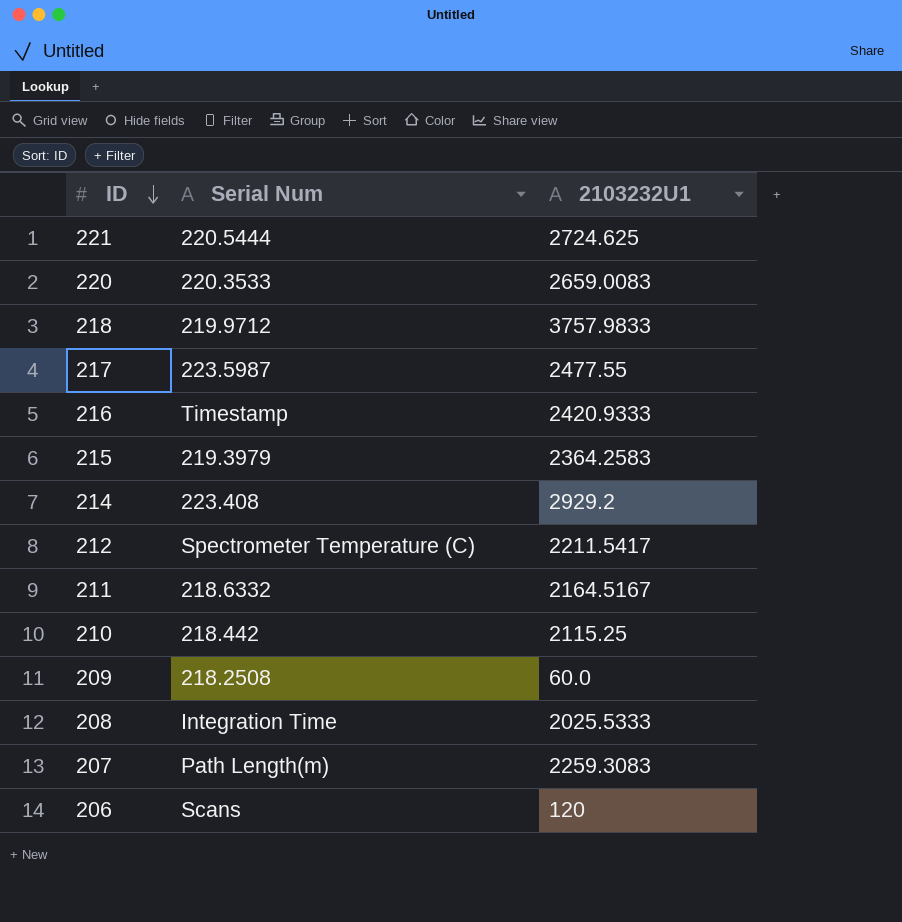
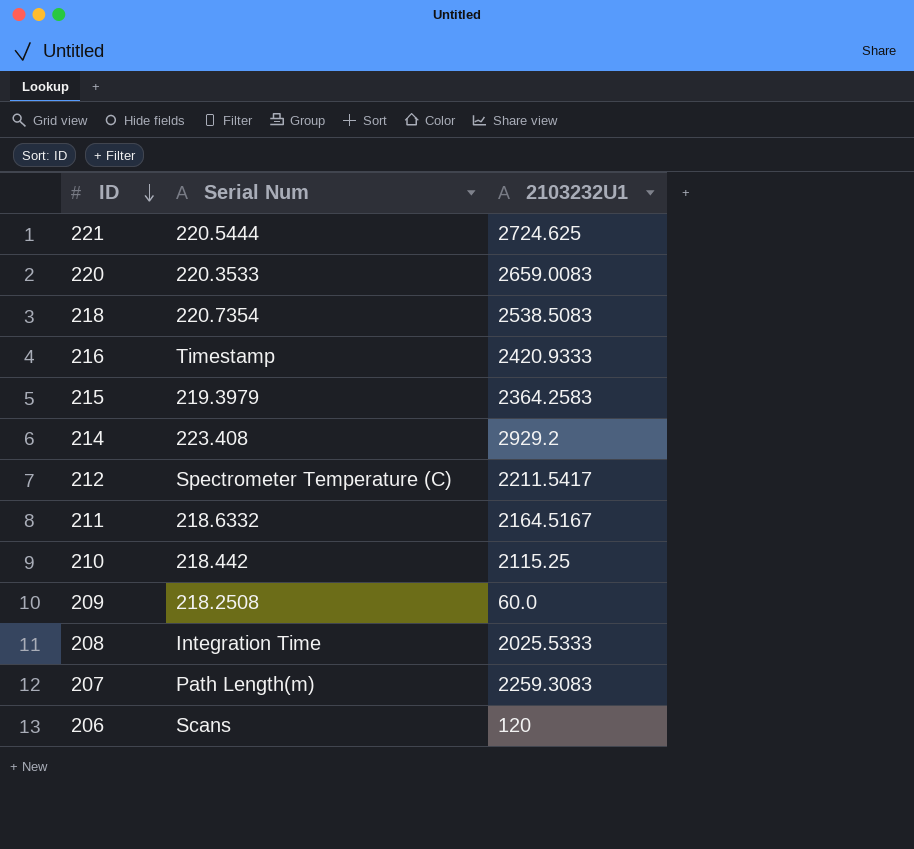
row 217: 223.5987 | 2477.55 -> none
218 | Serial Num: 219.9712 -> 220.7354
218 | 2103232U1: 3757.9833 -> 2538.5083

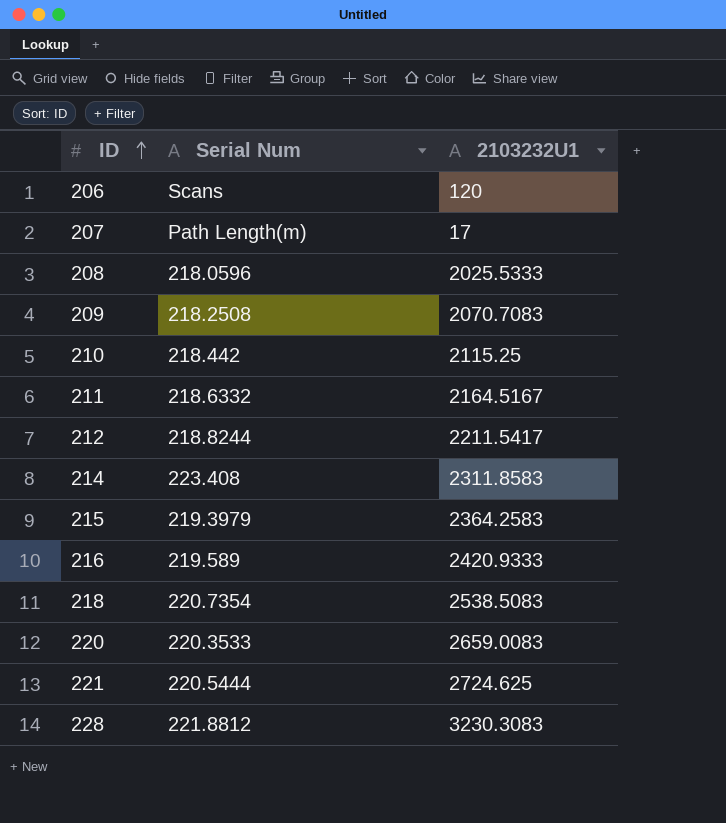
row order: ID descending -> ID ascending
207 | 2103232U1: 2259.3083 -> 17
208 | Serial Num: Integration Time -> 218.0596
209 | 2103232U1: 60.0 -> 2070.7083
212 | Serial Num: Spectrometer Temperature (C) -> 218.8244
214 | 2103232U1: 2929.2 -> 2311.8583
216 | Serial Num: Timestamp -> 219.589
row 228: none -> 221.8812 | 3230.3083

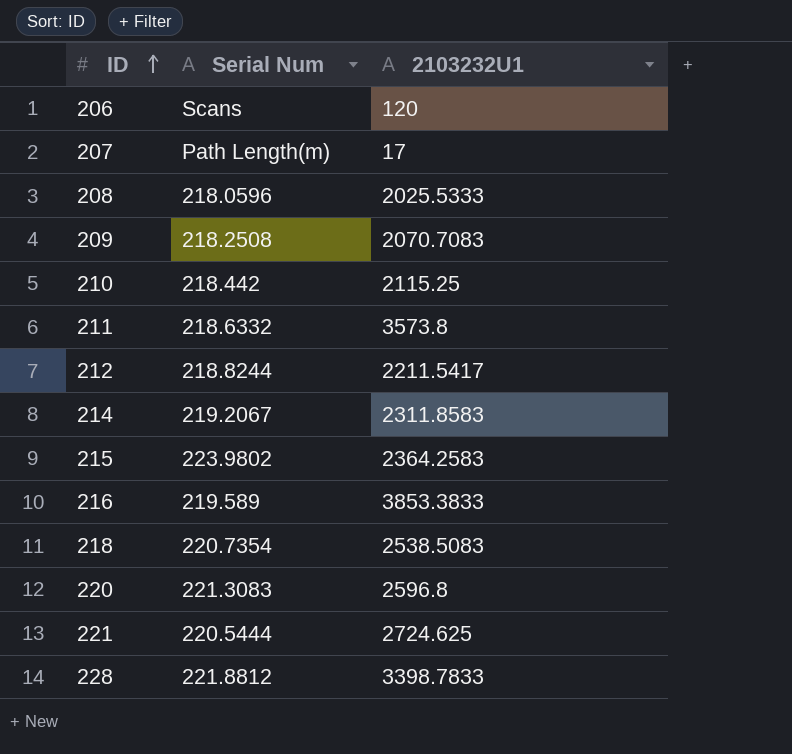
211 | 2103232U1: 2164.5167 -> 3573.8
214 | Serial Num: 223.408 -> 219.2067
215 | Serial Num: 219.3979 -> 223.9802
216 | 2103232U1: 2420.9333 -> 3853.3833
220 | Serial Num: 220.3533 -> 221.3083
220 | 2103232U1: 2659.0083 -> 2596.8
228 | 2103232U1: 3230.3083 -> 3398.7833

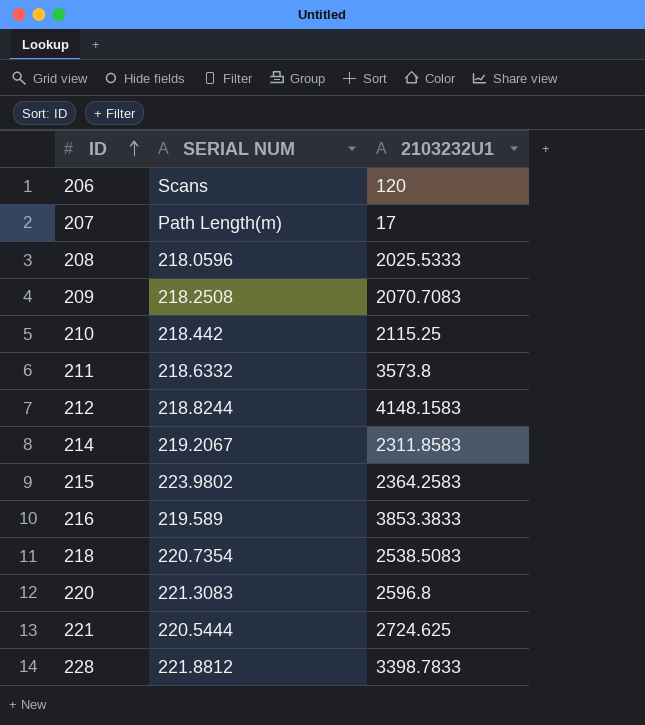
column name: Serial Num -> SERIAL NUM
212 | 2103232U1: 2211.5417 -> 4148.1583

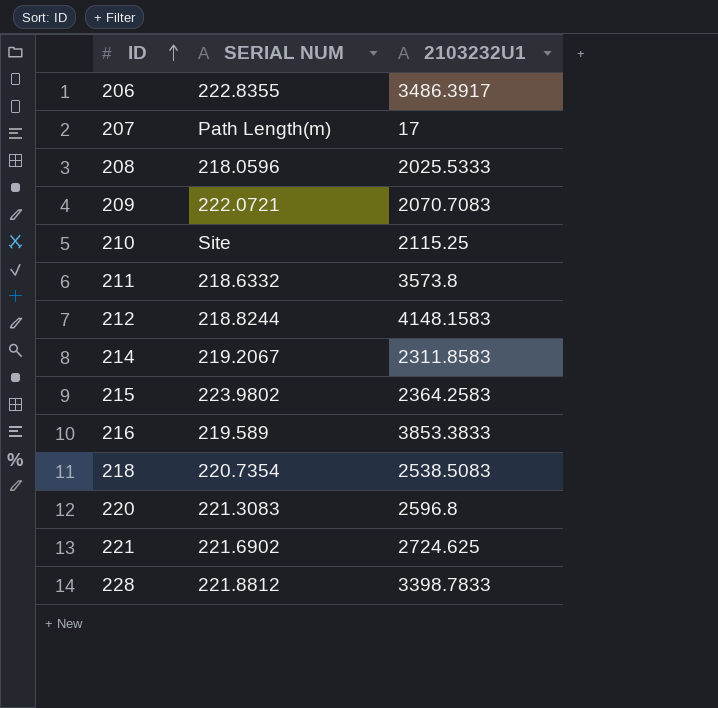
206 | SERIAL NUM: Scans -> 222.8355
206 | 2103232U1: 120 -> 3486.3917
209 | SERIAL NUM: 218.2508 -> 222.0721
210 | SERIAL NUM: 218.442 -> Site
221 | SERIAL NUM: 220.5444 -> 221.6902

